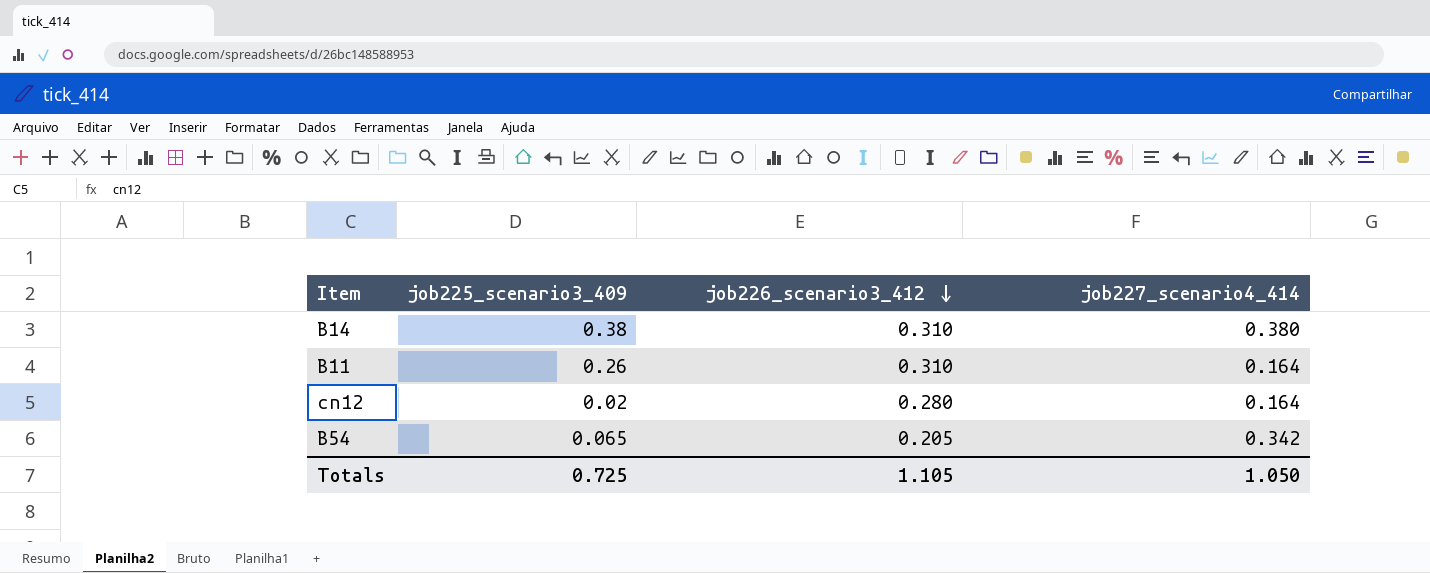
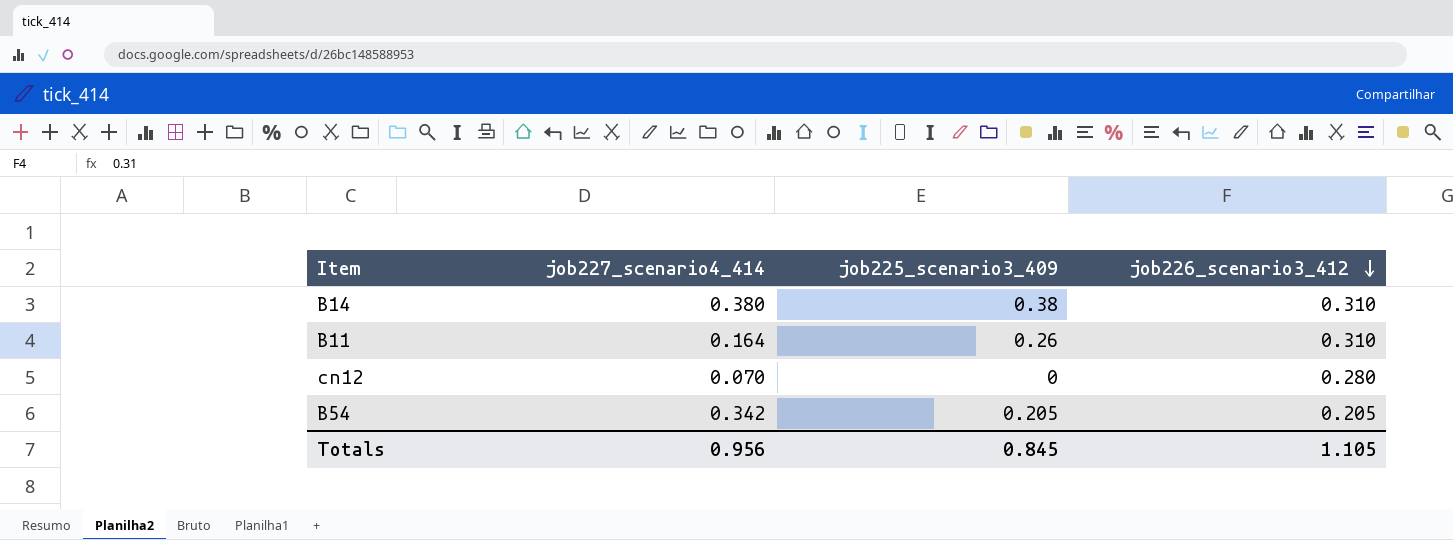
column job227_scenario4_414 | position: 4 -> 2
cn12 | job227_scenario4_414: 0.164 -> 0.070
cn12 | job225_scenario3_409: 0.02 -> 0
B54 | job225_scenario3_409: 0.065 -> 0.205
Totals | job227_scenario4_414: 1.050 -> 0.956
Totals | job225_scenario3_409: 0.725 -> 0.845

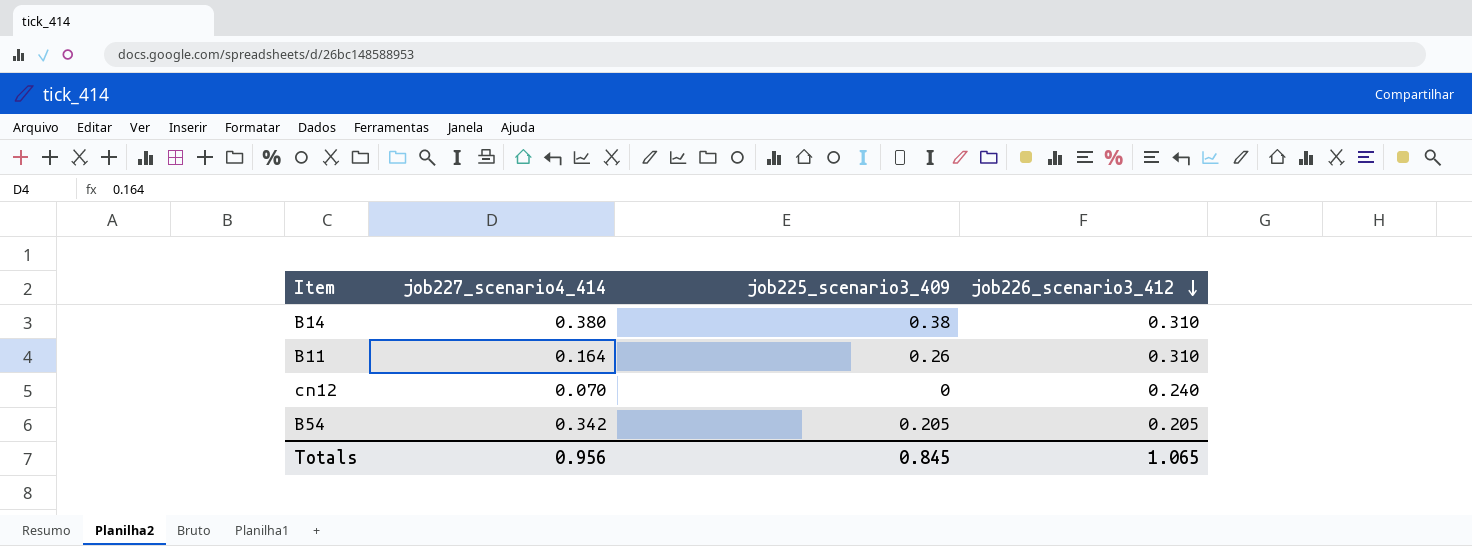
cn12 | job226_scenario3_412: 0.280 -> 0.240
Totals | job226_scenario3_412: 1.105 -> 1.065

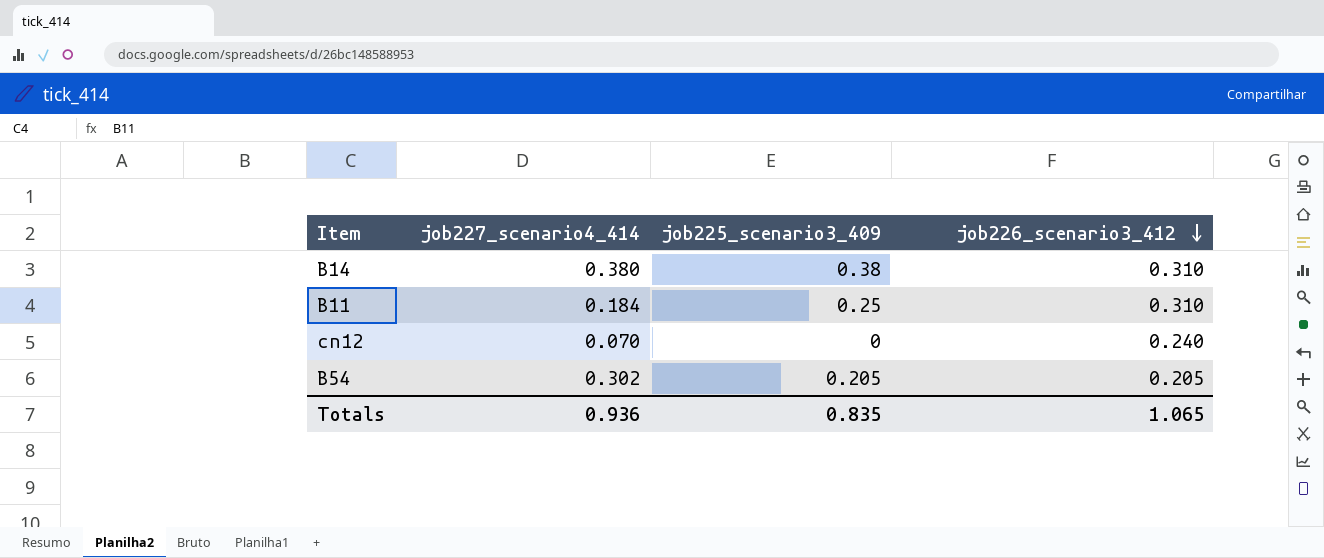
B11 | job227_scenario4_414: 0.164 -> 0.184
B11 | job225_scenario3_409: 0.26 -> 0.25
B54 | job227_scenario4_414: 0.342 -> 0.302
Totals | job227_scenario4_414: 0.956 -> 0.936
Totals | job225_scenario3_409: 0.845 -> 0.835

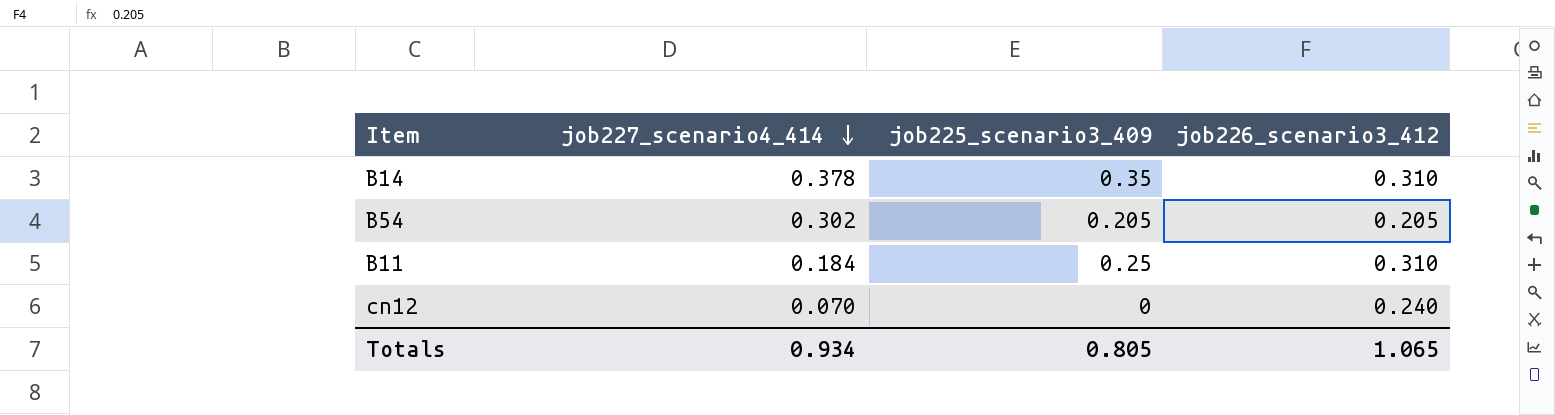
row order: job226_scenario3_412 descending -> job227_scenario4_414 descending
B14 | job227_scenario4_414: 0.380 -> 0.378
B14 | job225_scenario3_409: 0.38 -> 0.35
Totals | job227_scenario4_414: 0.936 -> 0.934
Totals | job225_scenario3_409: 0.835 -> 0.805

